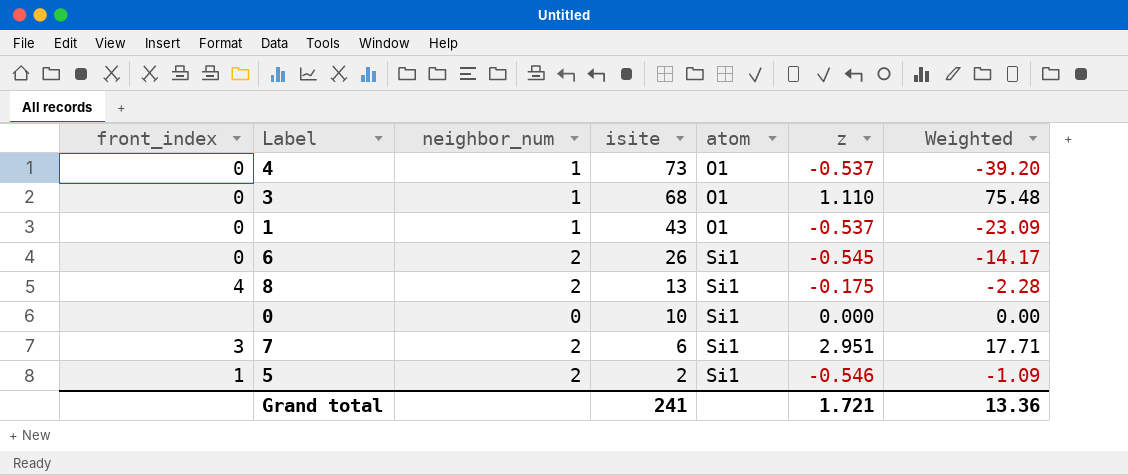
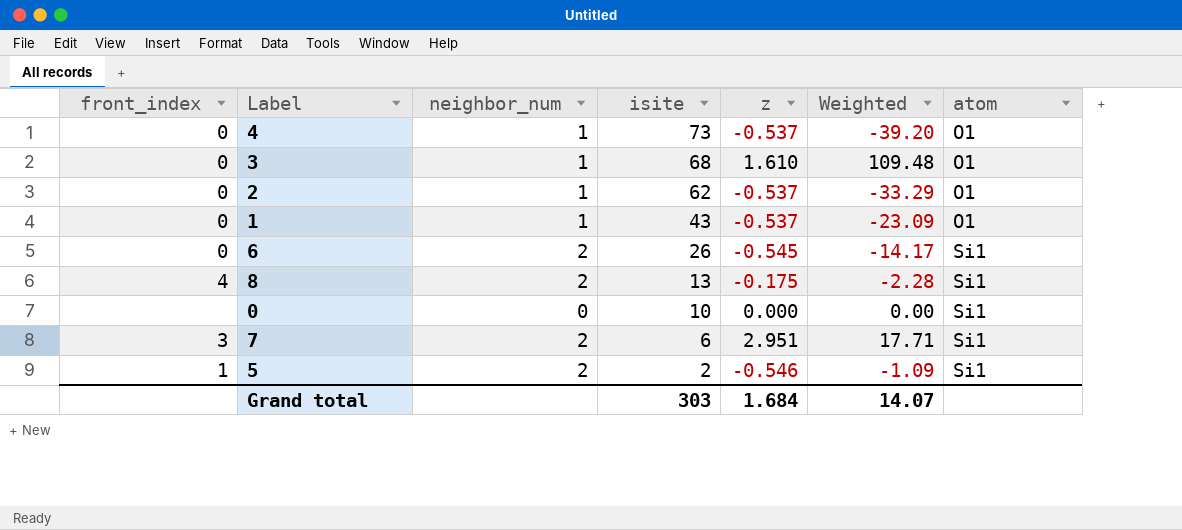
column atom | position: 5 -> 7
3 | z: 1.110 -> 1.610
3 | Weighted: 75.48 -> 109.48
row 2: none -> 0 | 1 | 62 | -0.537 | -33.29 | O1
Grand total | isite: 241 -> 303
Grand total | z: 1.721 -> 1.684
Grand total | Weighted: 13.36 -> 14.07

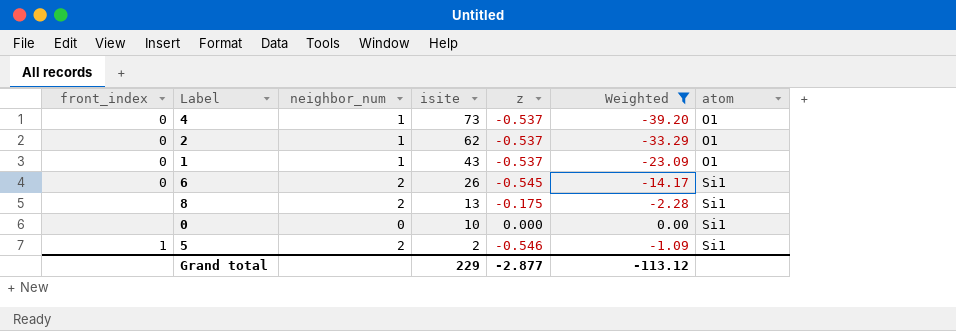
filter: none -> Weighted <= 0.00
8 | front_index: 4 -> none
Grand total | isite: 303 -> 229
Grand total | z: 1.684 -> -2.877
Grand total | Weighted: 14.07 -> -113.12

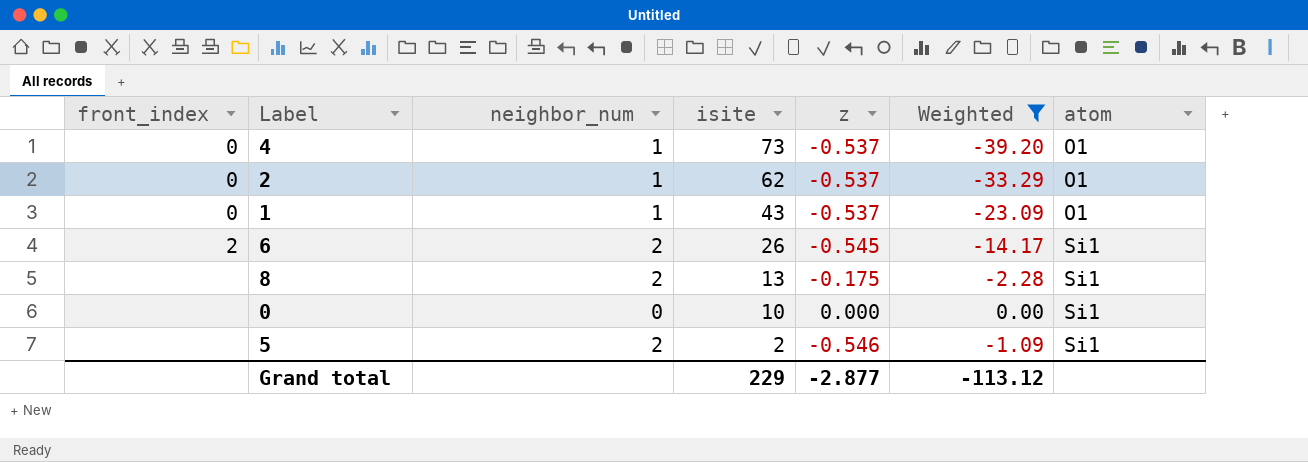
6 | front_index: 0 -> 2
5 | front_index: 1 -> none

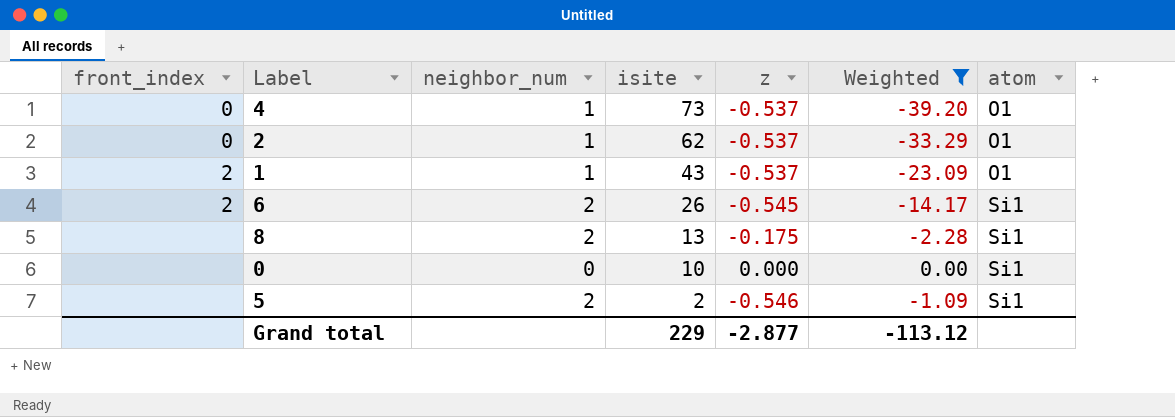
1 | front_index: 0 -> 2

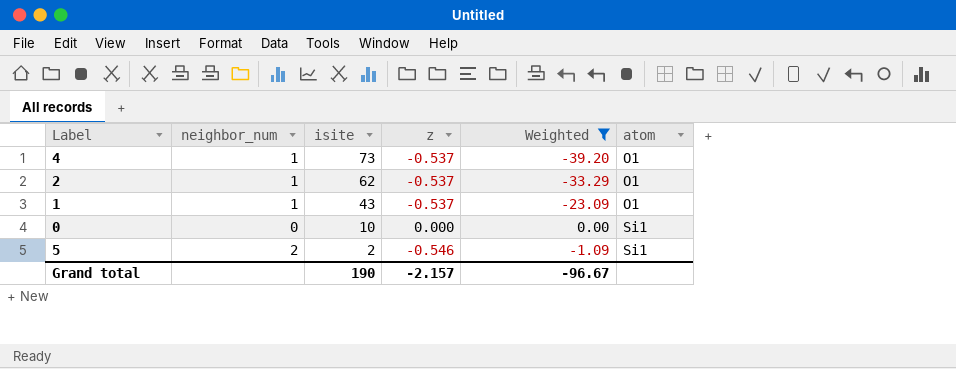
column front_index | position: 1 -> none
row 6: 2 | 2 | 26 | -0.545 | -14.17 | Si1 -> none
row 8: none | 2 | 13 | -0.175 | -2.28 | Si1 -> none
Grand total | isite: 229 -> 190
Grand total | z: -2.877 -> -2.157
Grand total | Weighted: -113.12 -> -96.67

